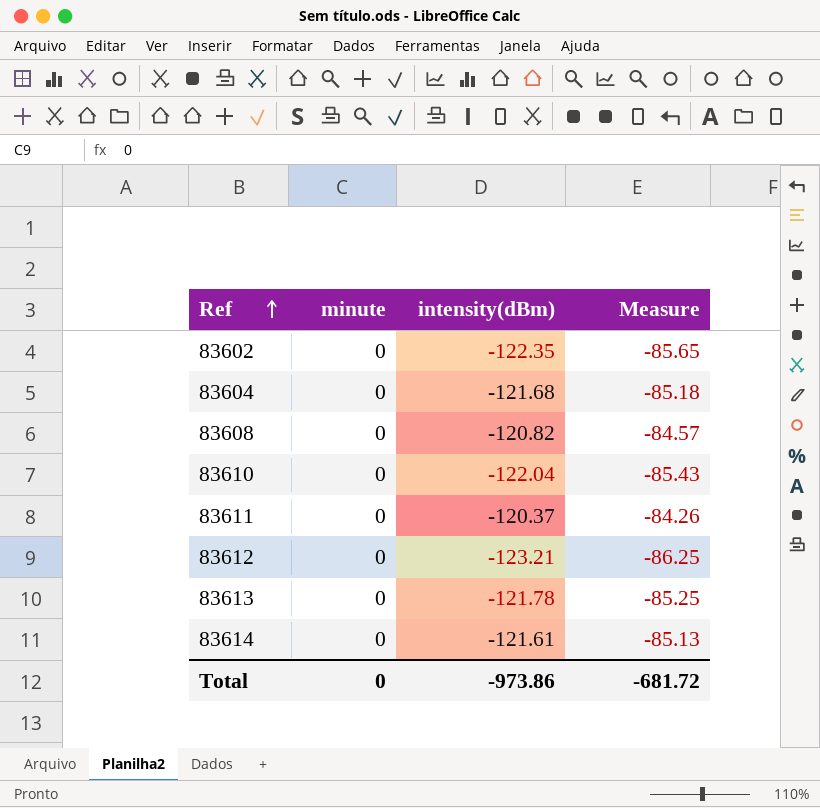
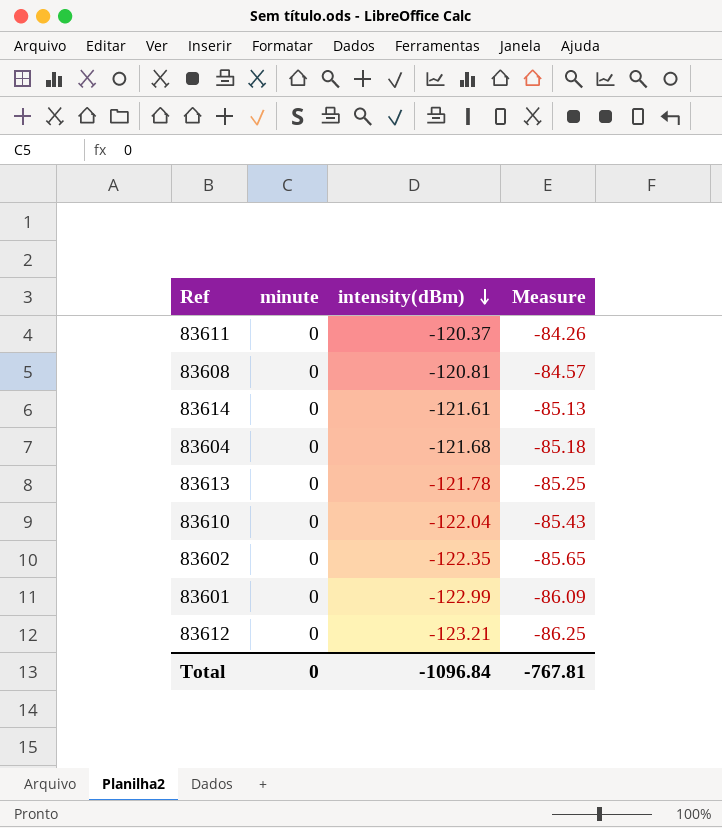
row order: Ref ascending -> intensity(dBm) descending
83608 | intensity(dBm): -120.82 -> -120.81
row 83601: none -> 0 | -122.99 | -86.09
Total | intensity(dBm): -973.86 -> -1096.84
Total | Measure: -681.72 -> -767.81

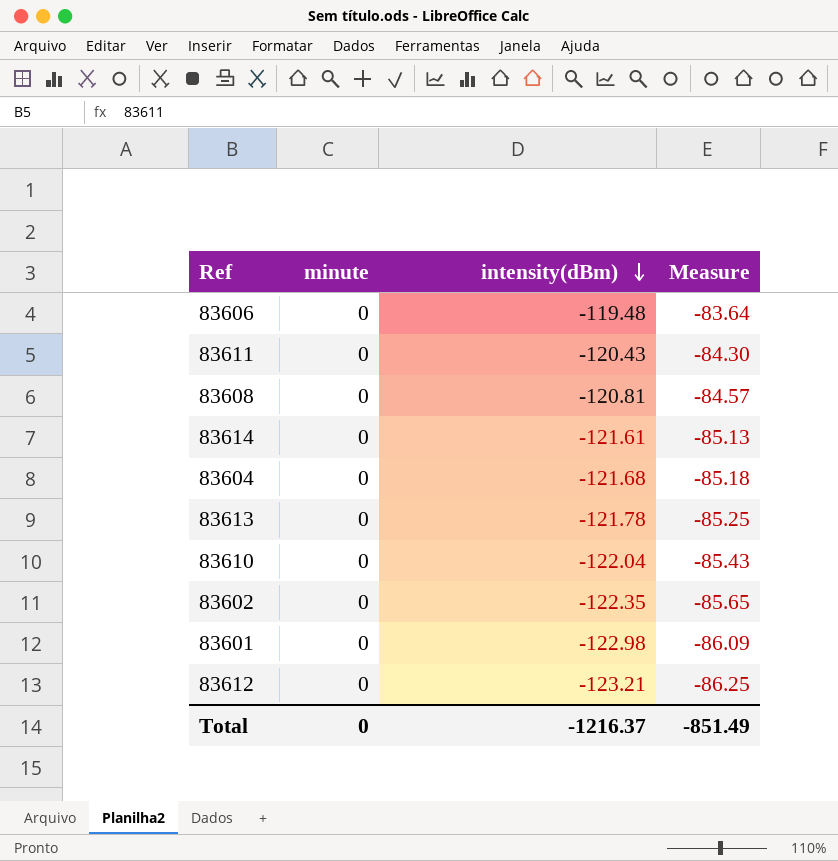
row 83606: none -> 0 | -119.48 | -83.64
83611 | intensity(dBm): -120.37 -> -120.43
83611 | Measure: -84.26 -> -84.30
83601 | intensity(dBm): -122.99 -> -122.98
Total | intensity(dBm): -1096.84 -> -1216.37
Total | Measure: -767.81 -> -851.49

